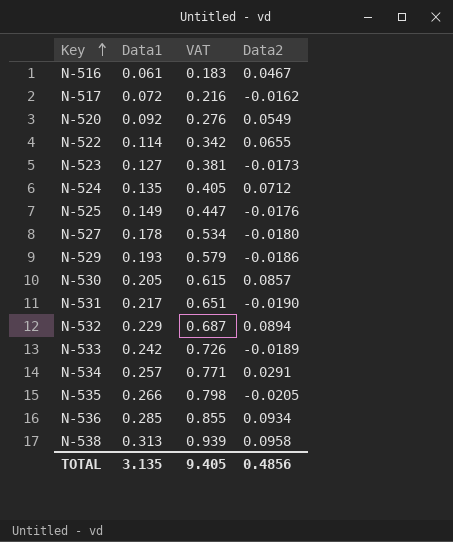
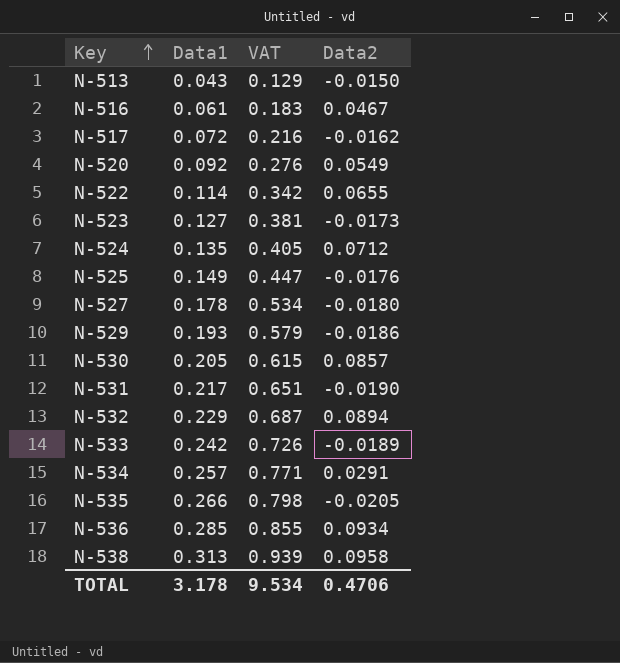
row N-513: none -> 0.043 | 0.129 | -0.0150
TOTAL | Data1: 3.135 -> 3.178
TOTAL | VAT: 9.405 -> 9.534
TOTAL | Data2: 0.4856 -> 0.4706

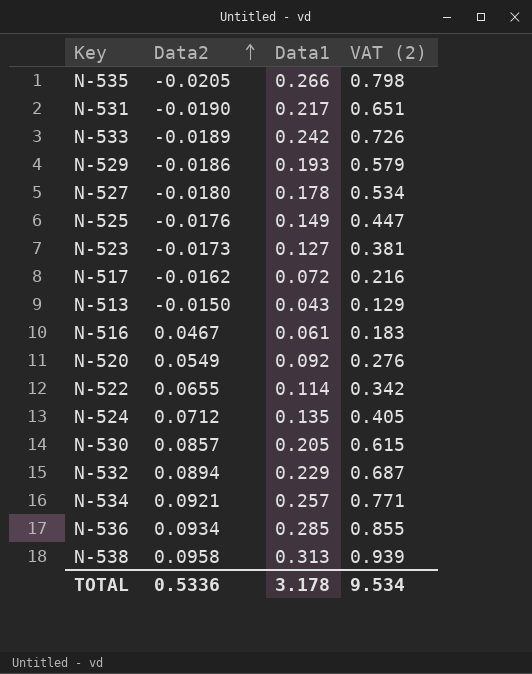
row order: Key ascending -> Data2 ascending
column Data2 | position: 4 -> 2
column name: VAT -> VAT (2)
N-534 | Data2: 0.0291 -> 0.0921
TOTAL | Data2: 0.4706 -> 0.5336

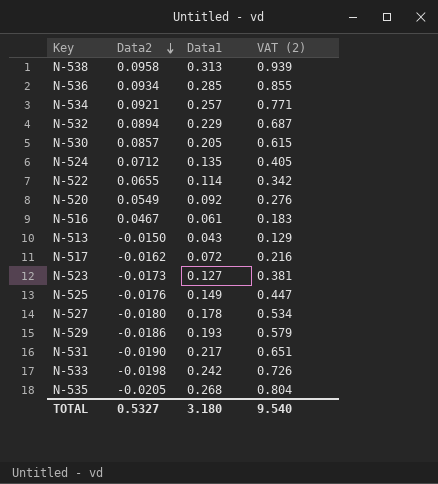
row order: Data2 ascending -> Data2 descending
N-533 | Data2: -0.0189 -> -0.0198
N-535 | Data1: 0.266 -> 0.268
N-535 | VAT (2): 0.798 -> 0.804
TOTAL | Data2: 0.5336 -> 0.5327
TOTAL | Data1: 3.178 -> 3.180
TOTAL | VAT (2): 9.534 -> 9.540

